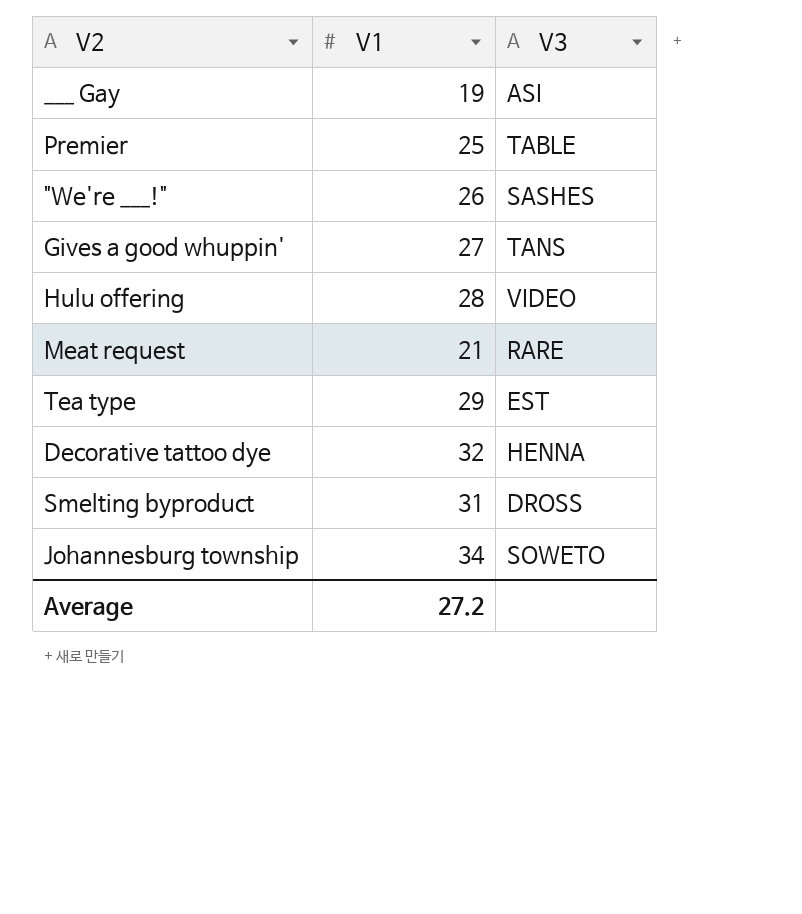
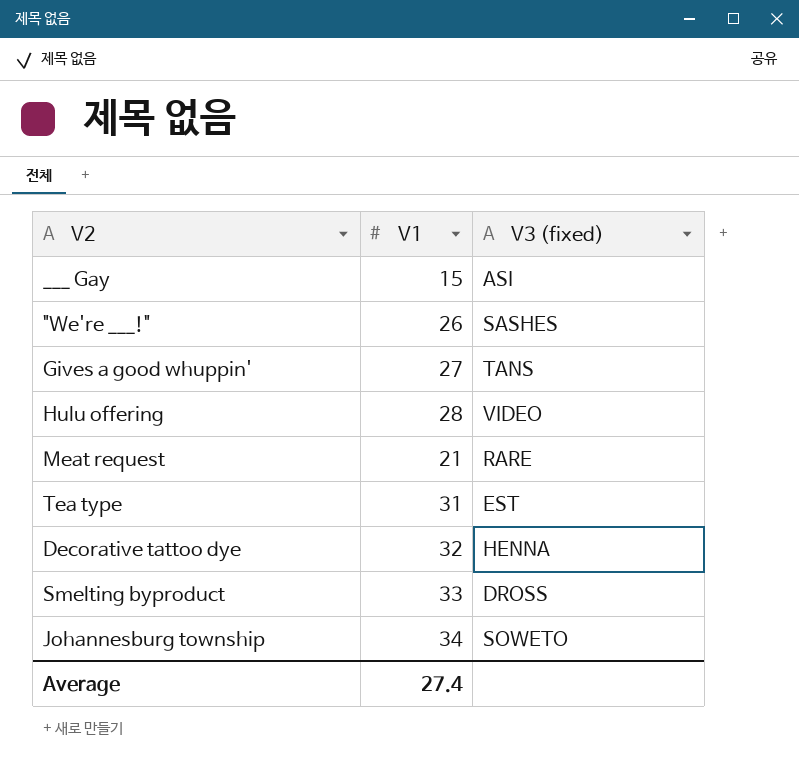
column name: V3 -> V3 (fixed)
row Premier: 25 | TABLE -> none
___ Gay | V1: 19 -> 15
Tea type | V1: 29 -> 31
Smelting byproduct | V1: 31 -> 33
Average | V1: 27.2 -> 27.4

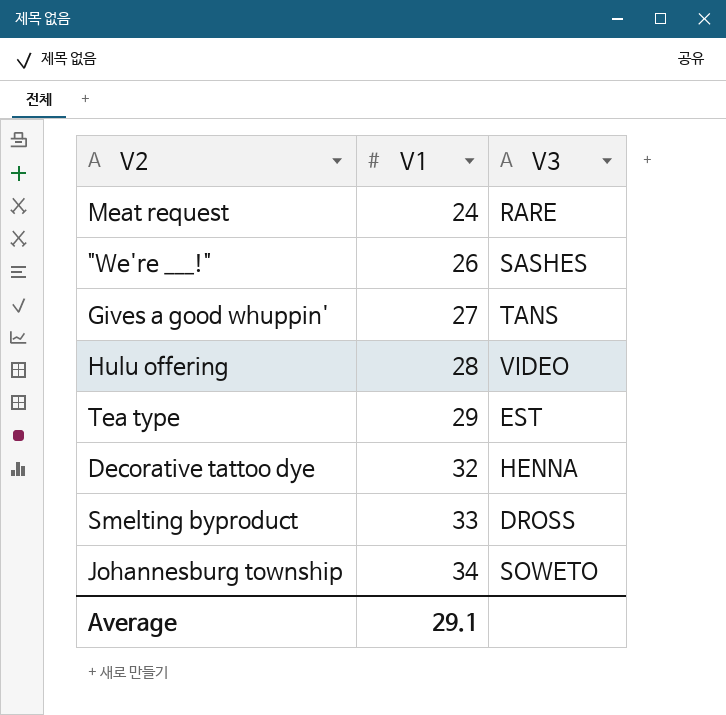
row order: none -> V1 ascending
column name: V3 (fixed) -> V3
row ___ Gay: 15 | ASI -> none
Meat request | V1: 21 -> 24
Tea type | V1: 31 -> 29
Average | V1: 27.4 -> 29.1

